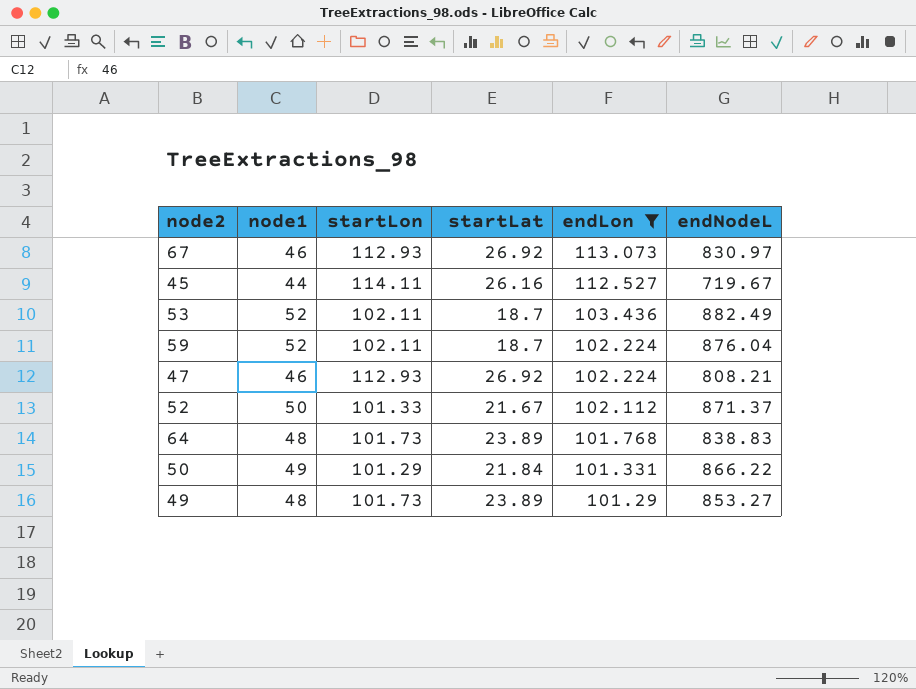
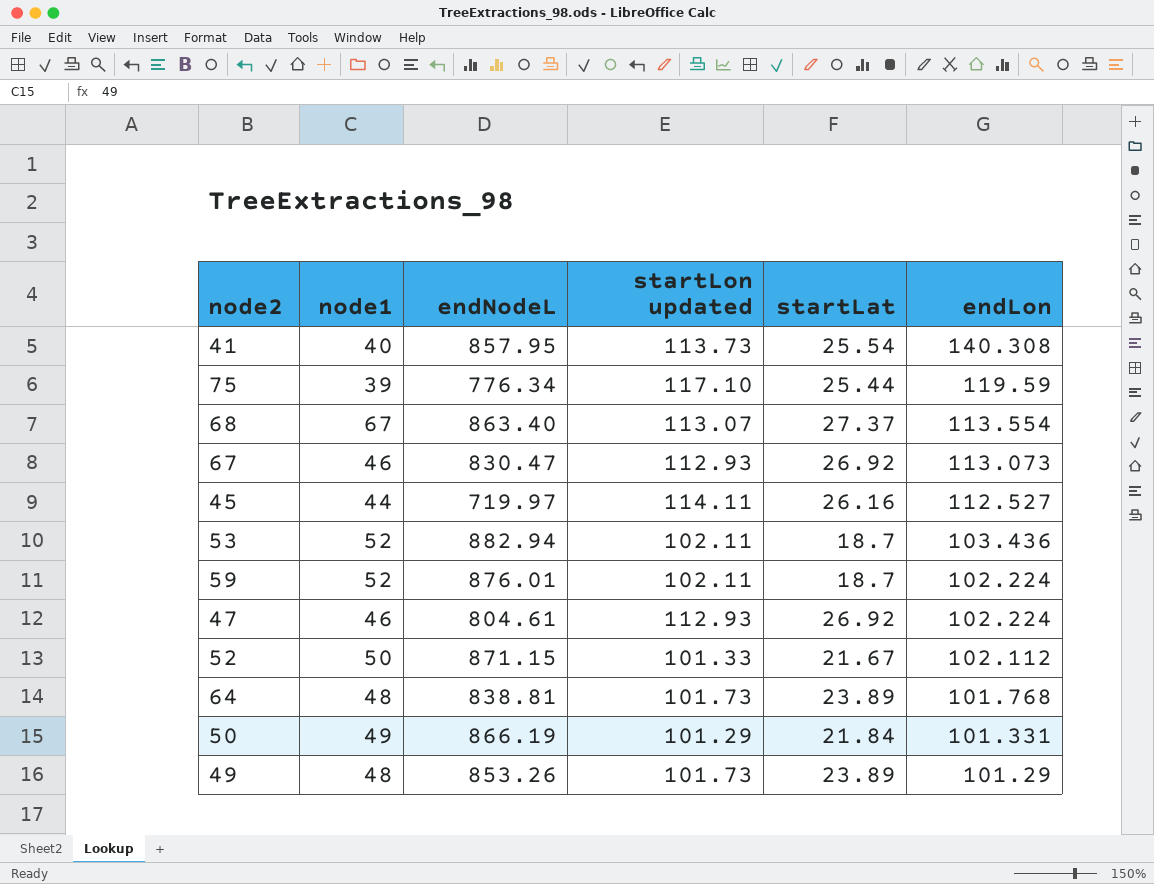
filter: endLon <= 113.073 -> none
column endNodeL | position: 6 -> 3
column name: startLon -> startLon updated
67 | endNodeL: 830.97 -> 830.47
45 | endNodeL: 719.67 -> 719.97
53 | endNodeL: 882.49 -> 882.94
59 | endNodeL: 876.04 -> 876.01
47 | endNodeL: 808.21 -> 804.61
52 | endNodeL: 871.37 -> 871.15
64 | endNodeL: 838.83 -> 838.81
50 | endNodeL: 866.22 -> 866.19
49 | endNodeL: 853.27 -> 853.26

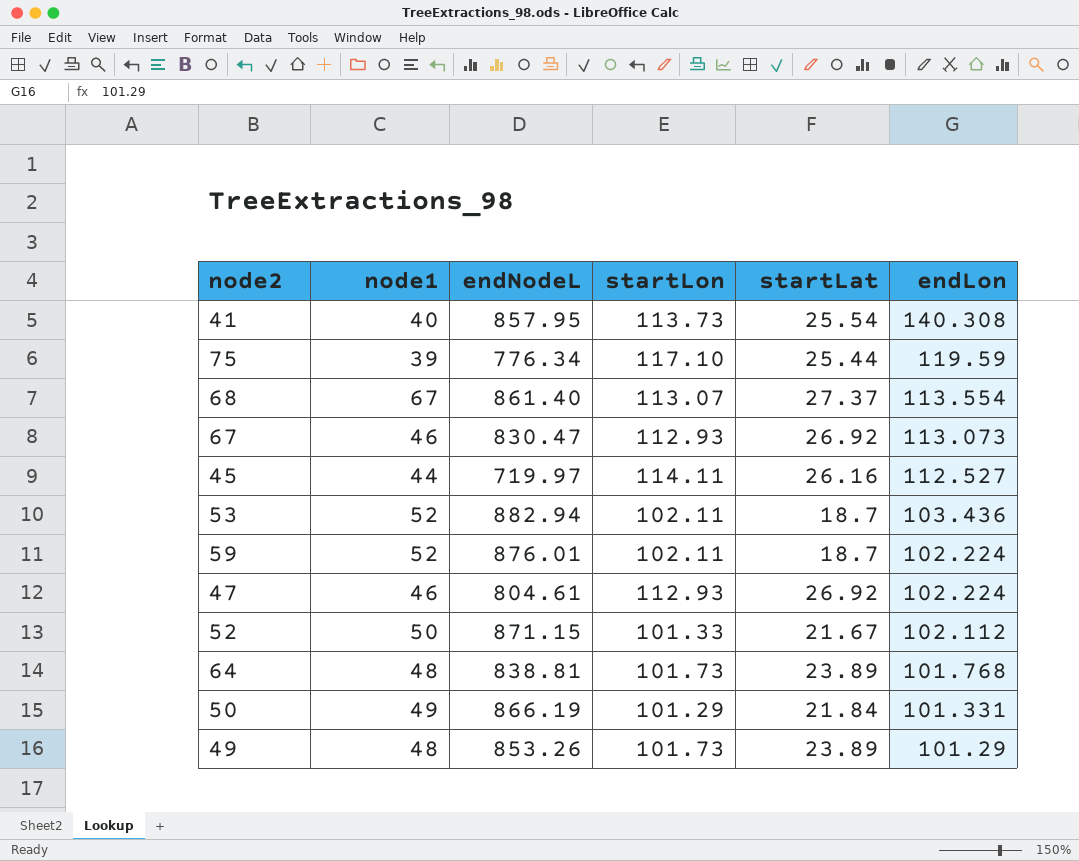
column name: startLon updated -> startLon
68 | endNodeL: 863.40 -> 861.40

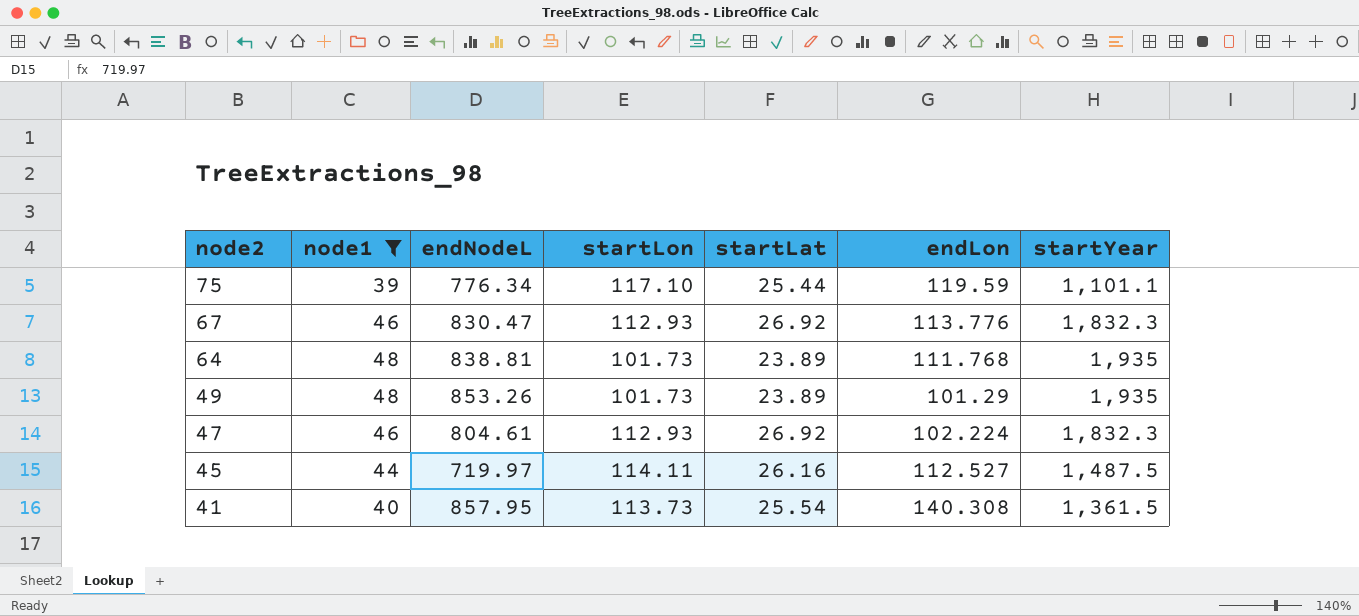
filter: none -> node1 <= 48
row order: endLon descending -> node2 descending
column startYear | position: none -> 7
67 | endLon: 113.073 -> 113.776
64 | endLon: 101.768 -> 111.768

